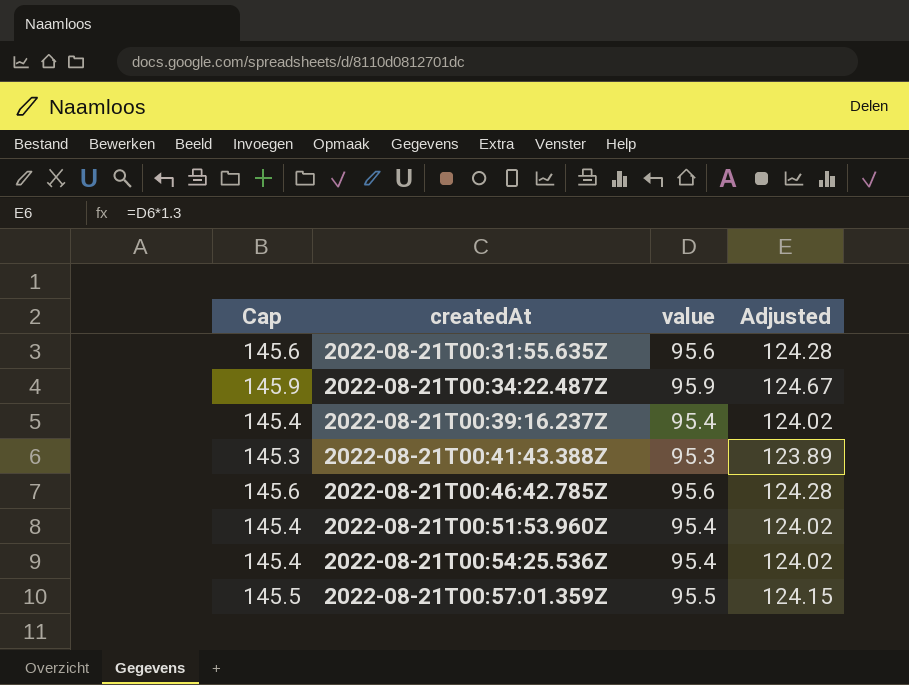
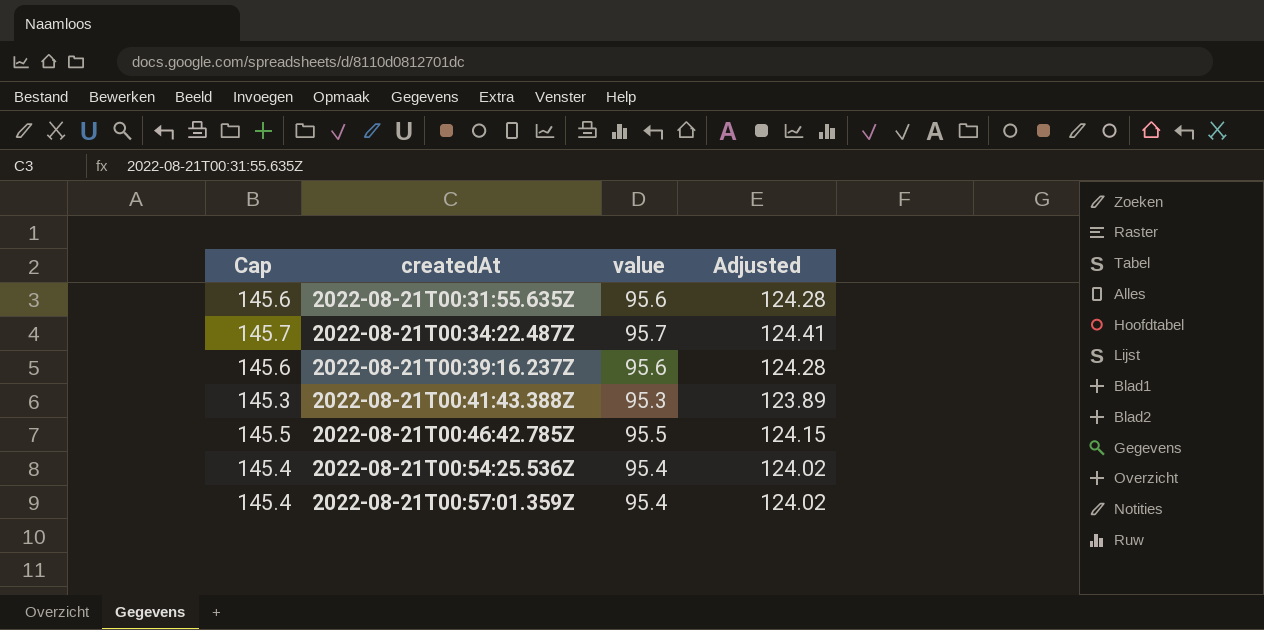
row 2022-08-21T00:51:53.960Z: 145.4 | 95.4 | 124.02 -> none
2022-08-21T00:34:22.487Z | Cap: 145.9 -> 145.7
2022-08-21T00:34:22.487Z | value: 95.9 -> 95.7
2022-08-21T00:34:22.487Z | Adjusted: 124.67 -> 124.41
2022-08-21T00:39:16.237Z | Cap: 145.4 -> 145.6
2022-08-21T00:39:16.237Z | value: 95.4 -> 95.6
2022-08-21T00:39:16.237Z | Adjusted: 124.02 -> 124.28
2022-08-21T00:46:42.785Z | Cap: 145.6 -> 145.5
2022-08-21T00:46:42.785Z | value: 95.6 -> 95.5
2022-08-21T00:46:42.785Z | Adjusted: 124.28 -> 124.15
2022-08-21T00:57:01.359Z | Cap: 145.5 -> 145.4
2022-08-21T00:57:01.359Z | value: 95.5 -> 95.4
2022-08-21T00:57:01.359Z | Adjusted: 124.15 -> 124.02

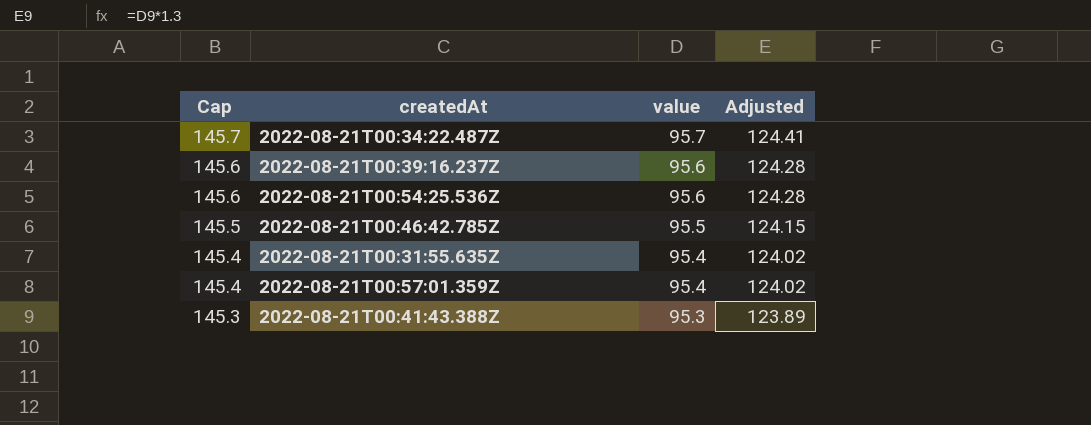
row order: createdAt ascending -> Cap descending
2022-08-21T00:54:25.536Z | Cap: 145.4 -> 145.6
2022-08-21T00:54:25.536Z | value: 95.4 -> 95.6
2022-08-21T00:54:25.536Z | Adjusted: 124.02 -> 124.28
2022-08-21T00:31:55.635Z | Cap: 145.6 -> 145.4
2022-08-21T00:31:55.635Z | value: 95.6 -> 95.4
2022-08-21T00:31:55.635Z | Adjusted: 124.28 -> 124.02

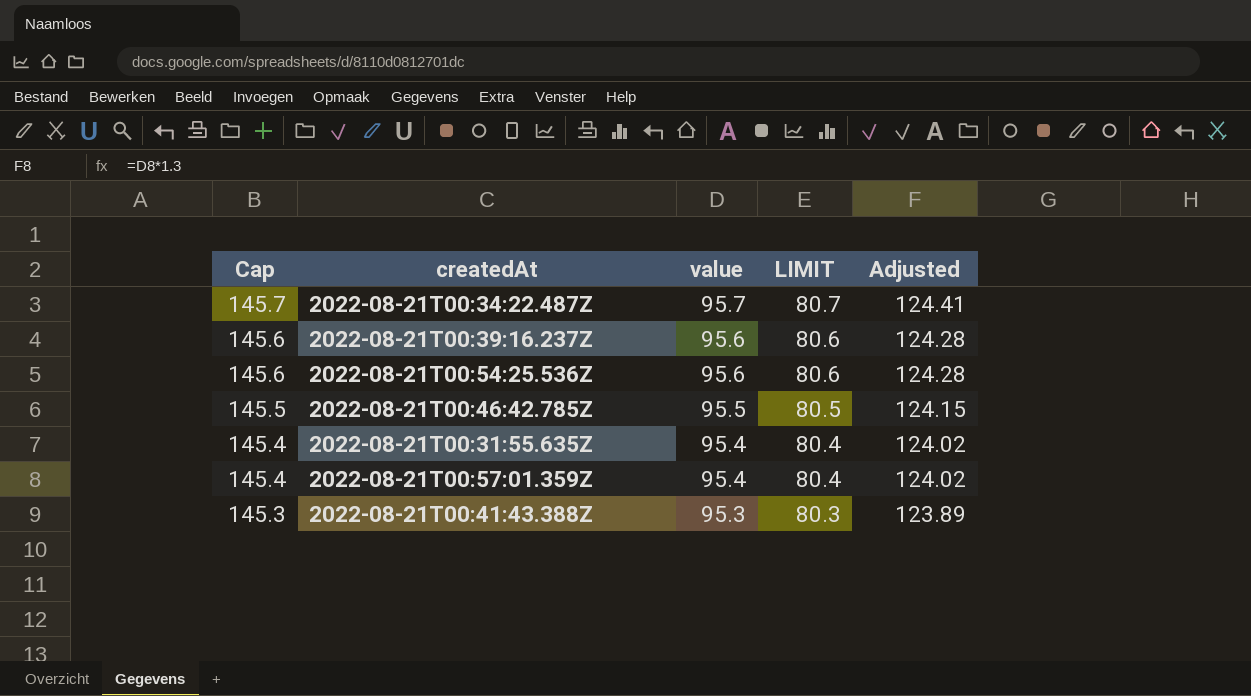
column LIMIT | formula: none -> [value] - 15

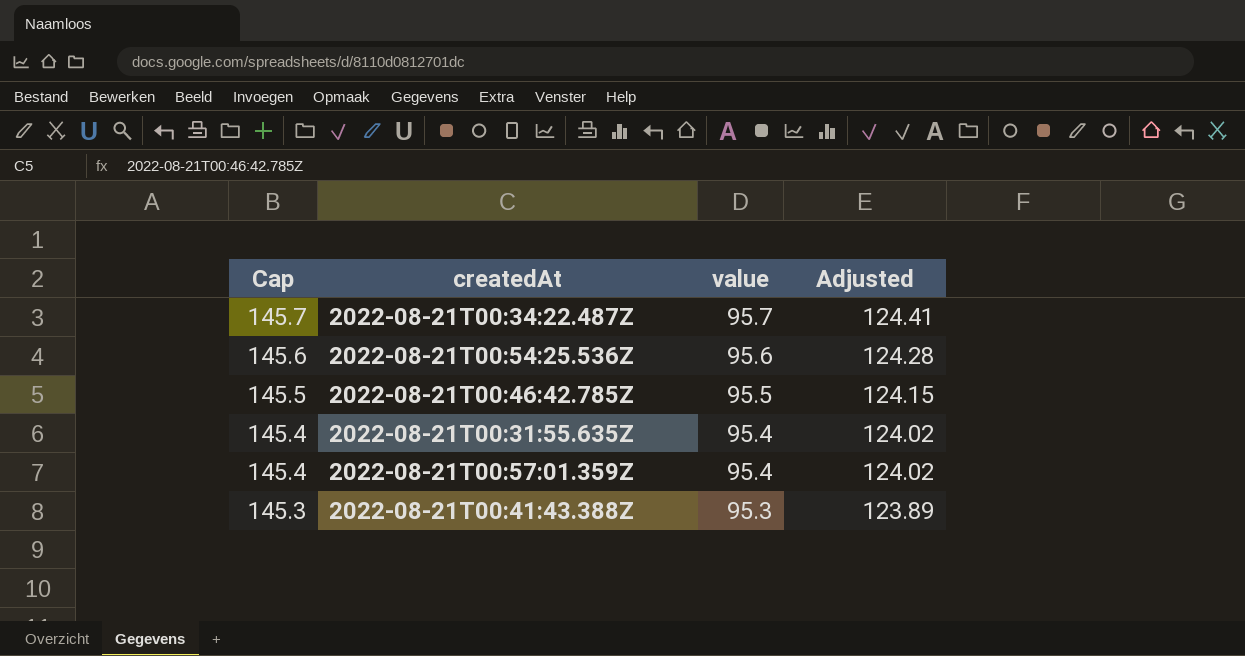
column LIMIT | formula: [value] - 15 -> none
row 2022-08-21T00:39:16.237Z: 145.6 | 95.6 | 80.6 | 124.28 -> none

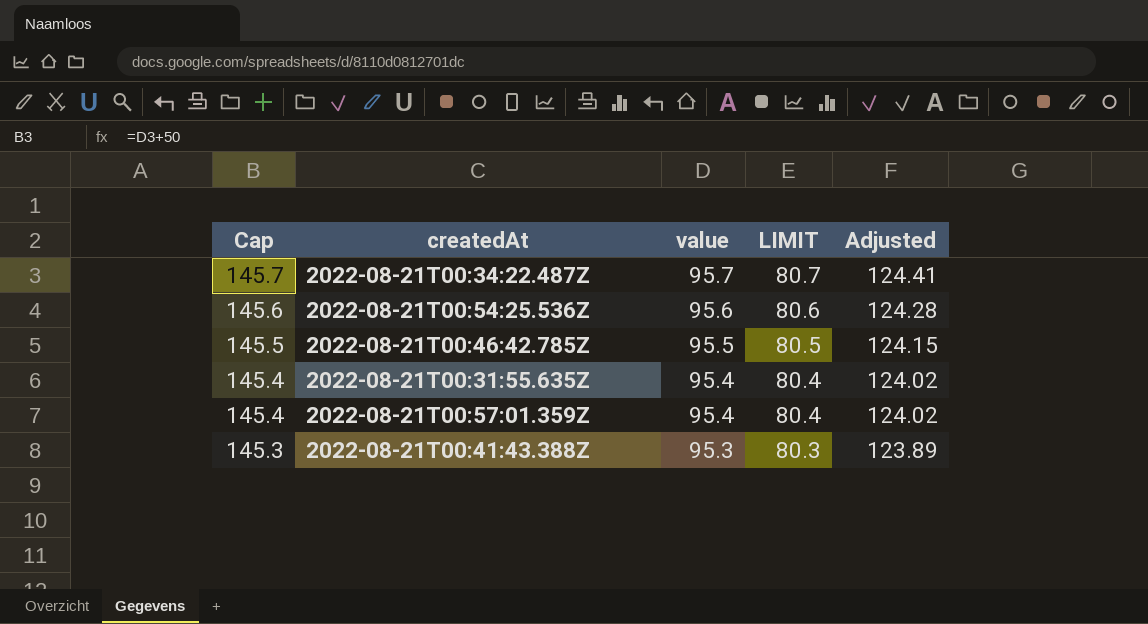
column LIMIT | formula: none -> [value] - 15

